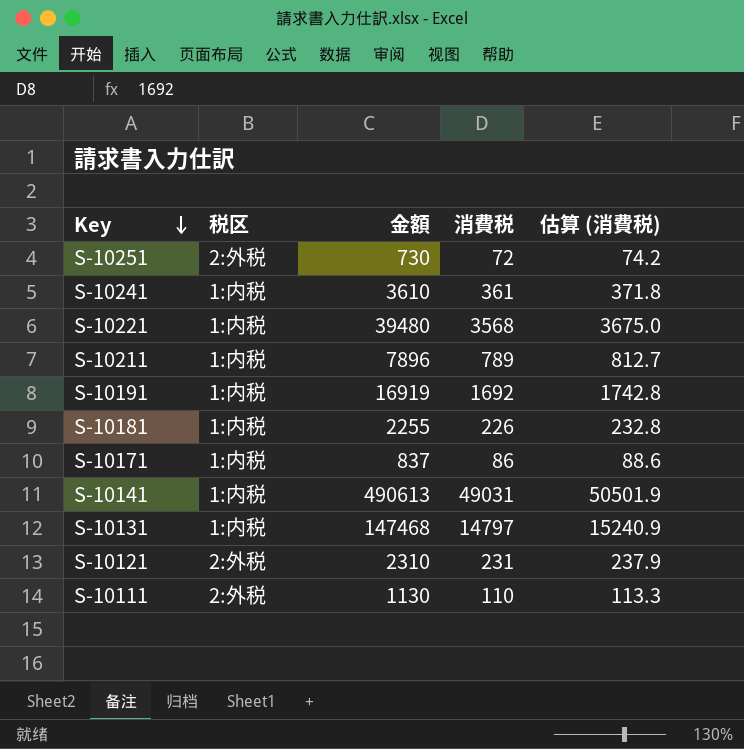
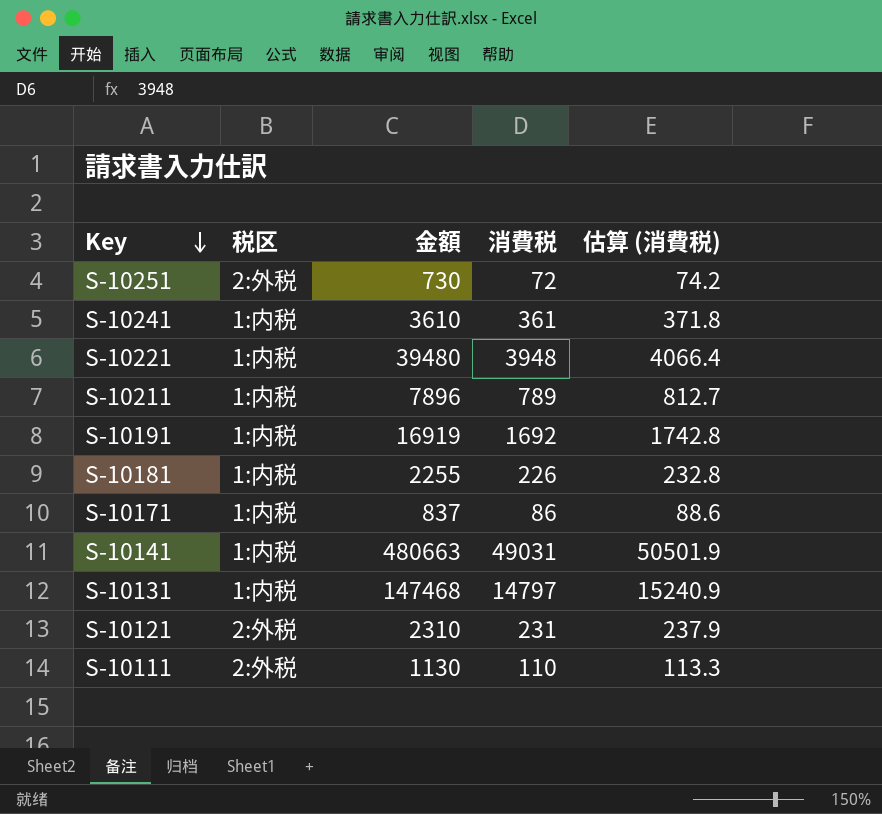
S-10221 | 消費税: 3568 -> 3948
S-10221 | 估算 (消費税): 3675.0 -> 4066.4
S-10141 | 金額: 490613 -> 480663

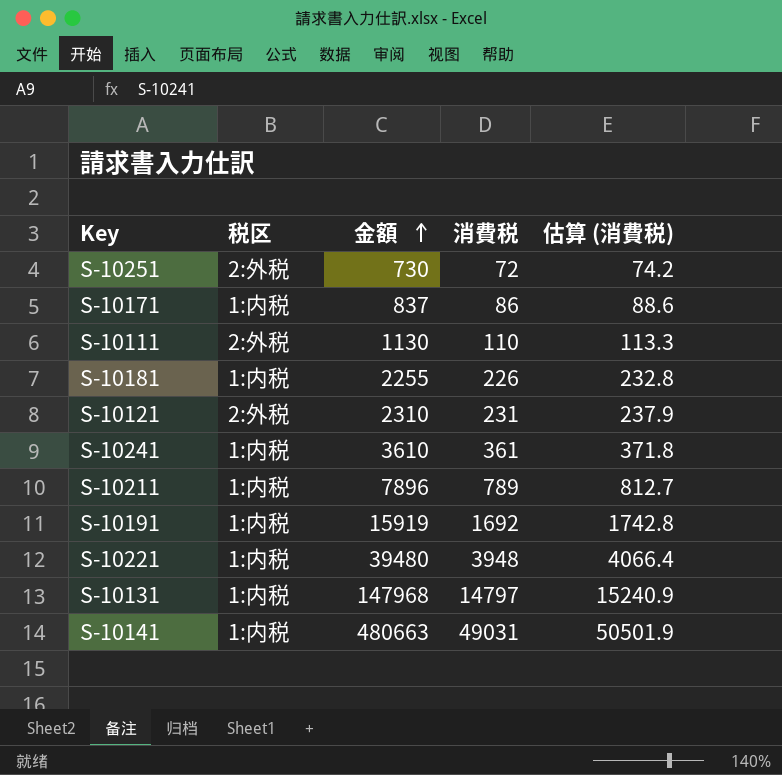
row order: Key descending -> 金額 ascending
S-10191 | 金額: 16919 -> 15919
S-10131 | 金額: 147468 -> 147968

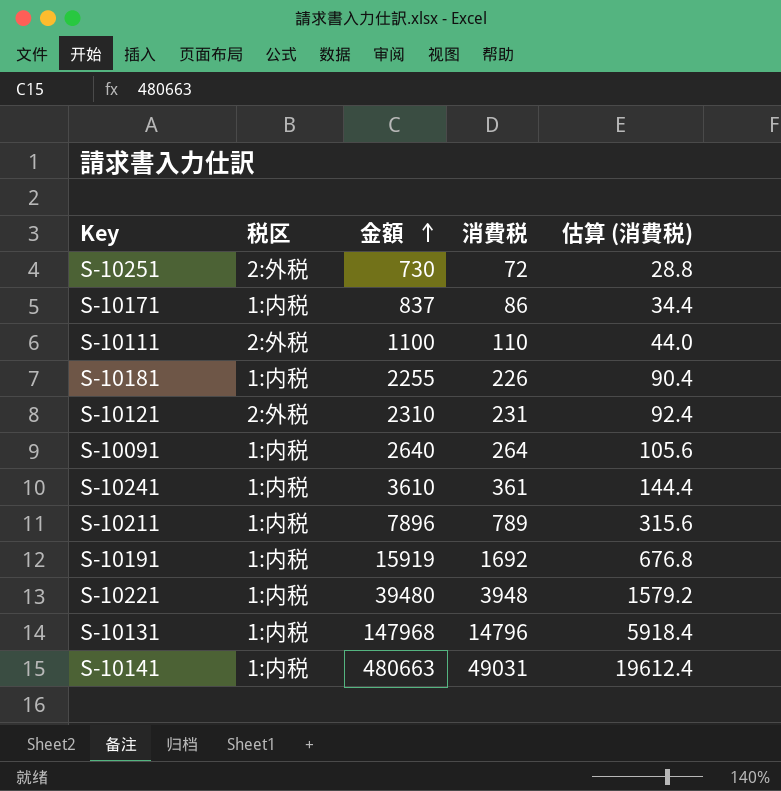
column 估算 (消費税) | formula: [消費税] * 1.03 -> [消費税] * 0.4
S-10111 | 金額: 1130 -> 1100
row S-10091: none -> 1:内税 | 2640 | 264 | 105.6
S-10131 | 消費税: 14797 -> 14796

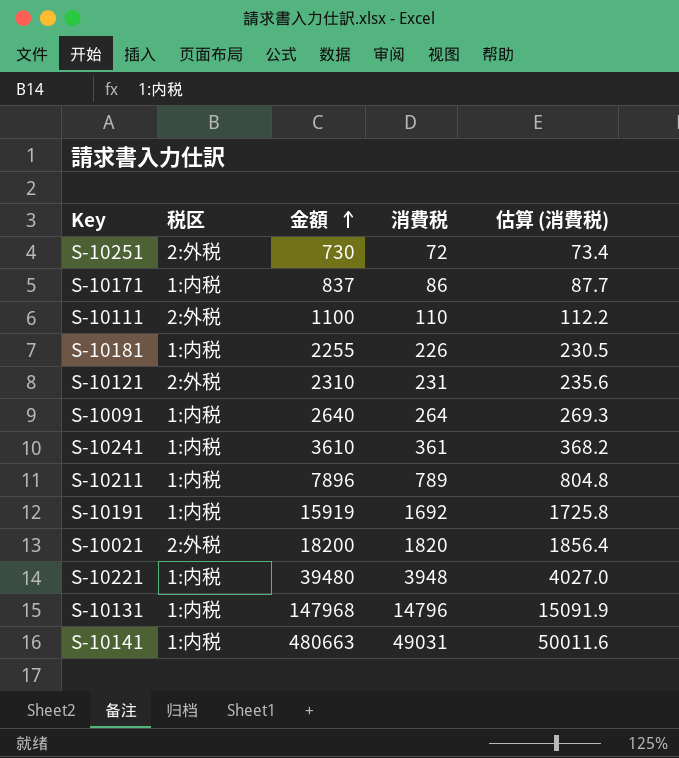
column 估算 (消費税) | formula: [消費税] * 0.4 -> [消費税] * 1.02
row S-10021: none -> 2:外税 | 18200 | 1820 | 1856.4

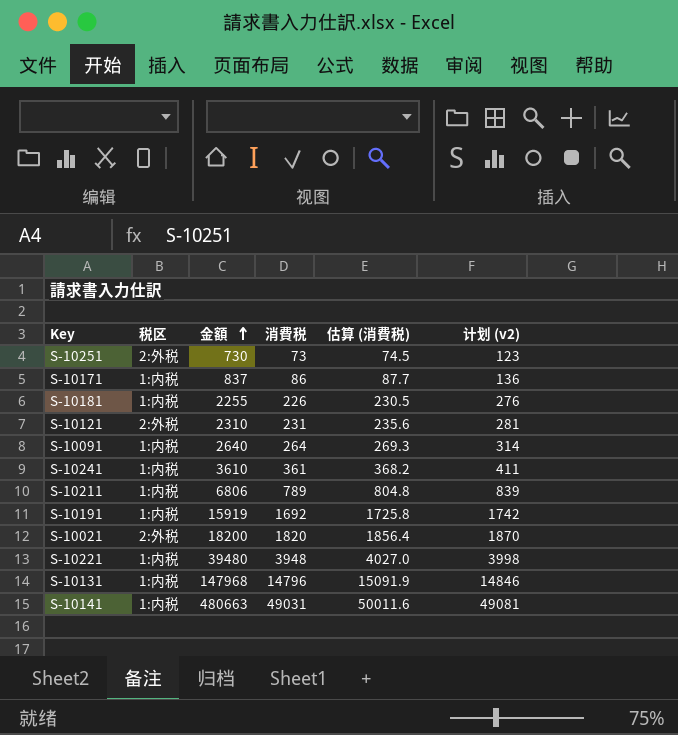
column 计划 (v2) | formula: none -> [消費税] + 50
row S-10111: 2:外税 | 1100 | 110 | 112.2 -> none
S-10251 | 消費税: 72 -> 73
S-10251 | 估算 (消費税): 73.4 -> 74.5
S-10211 | 金額: 7896 -> 6806

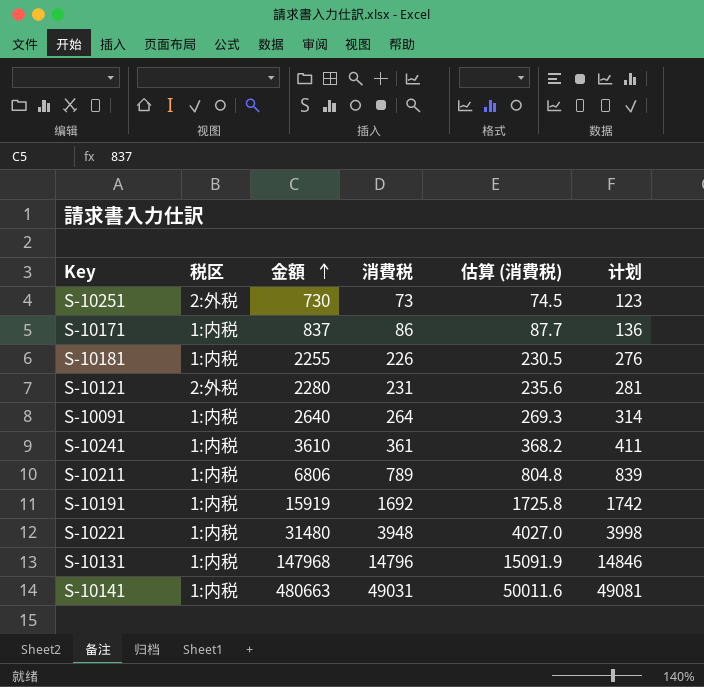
column name: 计划 (v2) -> 计划
row S-10021: 2:外税 | 18200 | 1820 | 1856.4 | 1870 -> none
S-10121 | 金額: 2310 -> 2280
S-10221 | 金額: 39480 -> 31480

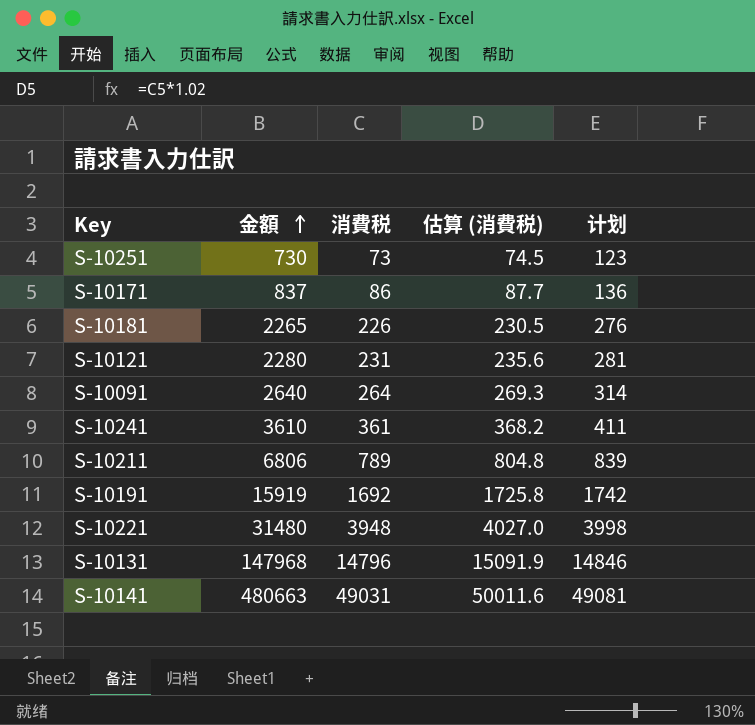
column 税区 | position: 2 -> none
S-10181 | 金額: 2255 -> 2265

